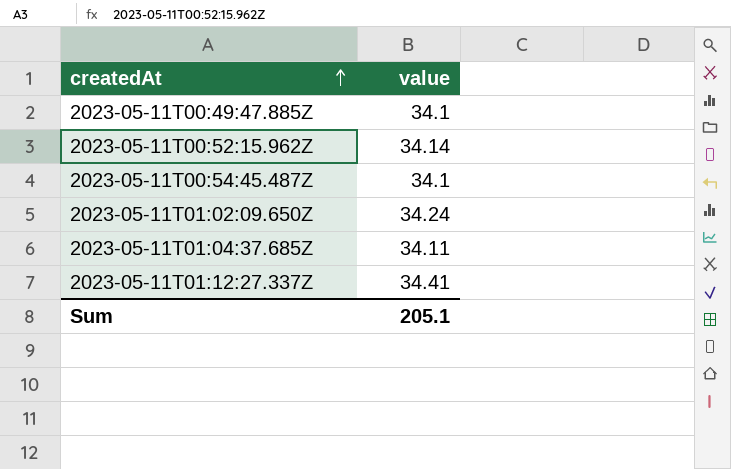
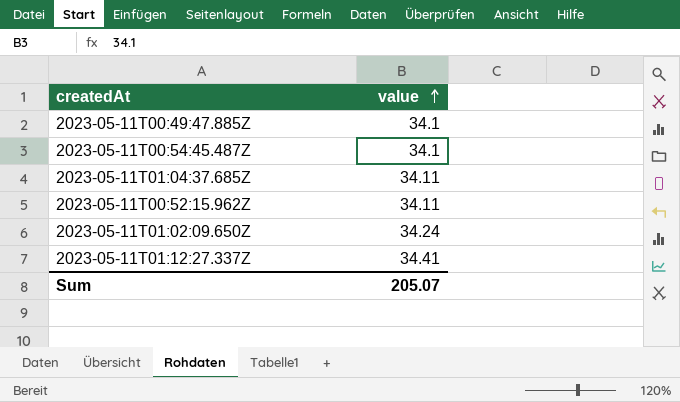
row order: createdAt ascending -> value ascending
2023-05-11T00:52:15.962Z | value: 34.14 -> 34.11
Sum | value: 205.1 -> 205.07

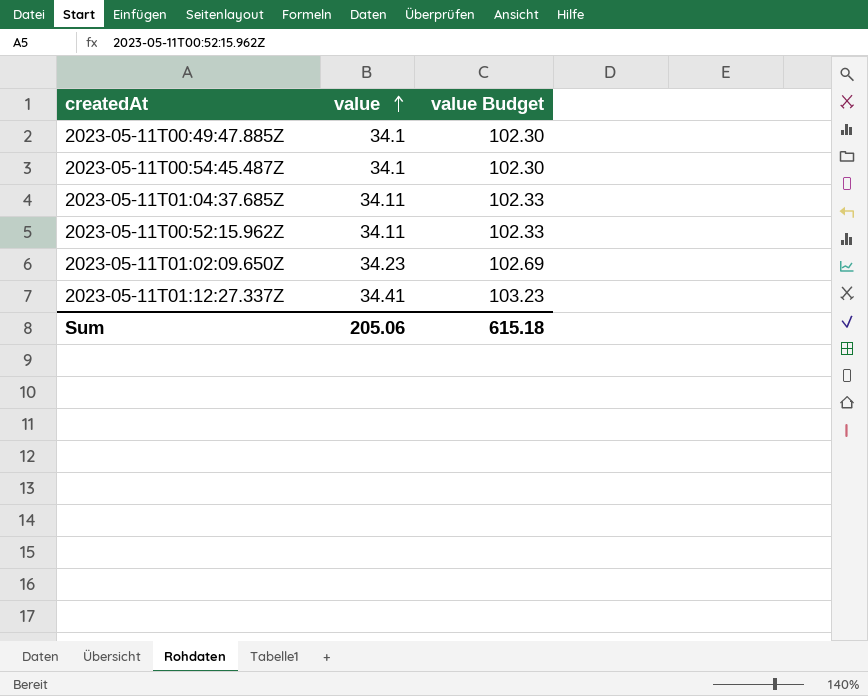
column value Budget | formula: none -> [value] * 3
2023-05-11T01:02:09.650Z | value: 34.24 -> 34.23
Sum | value: 205.07 -> 205.06

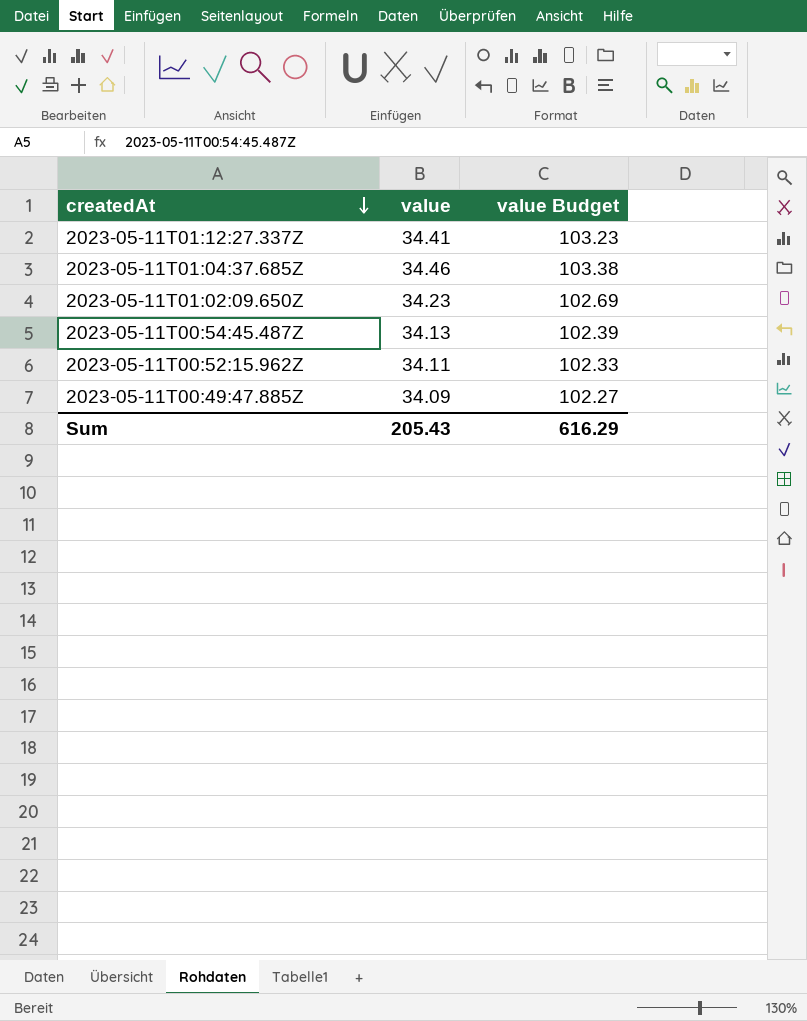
row order: value ascending -> createdAt descending
2023-05-11T01:04:37.685Z | value: 34.11 -> 34.46
2023-05-11T01:04:37.685Z | value Budget: 102.33 -> 103.38
2023-05-11T00:54:45.487Z | value: 34.1 -> 34.13
2023-05-11T00:54:45.487Z | value Budget: 102.30 -> 102.39
2023-05-11T00:49:47.885Z | value: 34.1 -> 34.09
2023-05-11T00:49:47.885Z | value Budget: 102.30 -> 102.27
Sum | value: 205.06 -> 205.43
Sum | value Budget: 615.18 -> 616.29

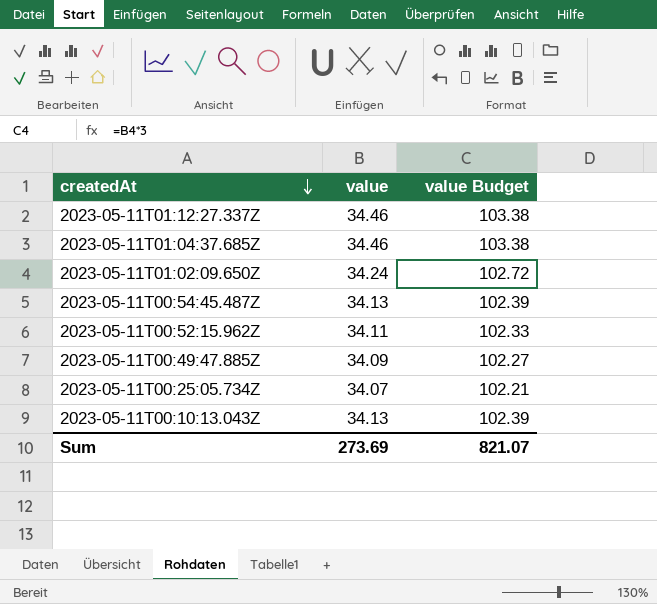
2023-05-11T01:12:27.337Z | value: 34.41 -> 34.46
2023-05-11T01:12:27.337Z | value Budget: 103.23 -> 103.38
2023-05-11T01:02:09.650Z | value: 34.23 -> 34.24
2023-05-11T01:02:09.650Z | value Budget: 102.69 -> 102.72
row 2023-05-11T00:25:05.734Z: none -> 34.07 | 102.21
row 2023-05-11T00:10:13.043Z: none -> 34.13 | 102.39
Sum | value: 205.43 -> 273.69
Sum | value Budget: 616.29 -> 821.07

